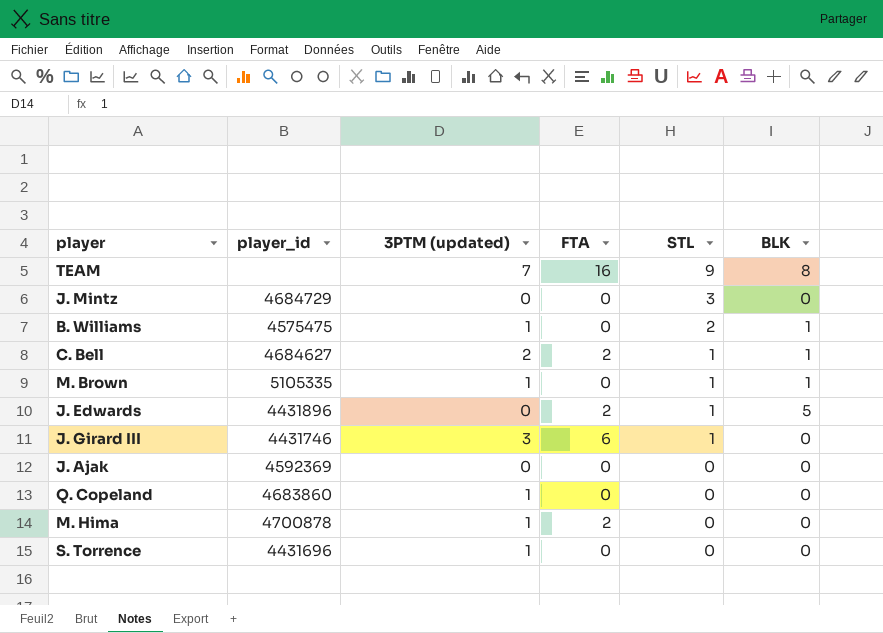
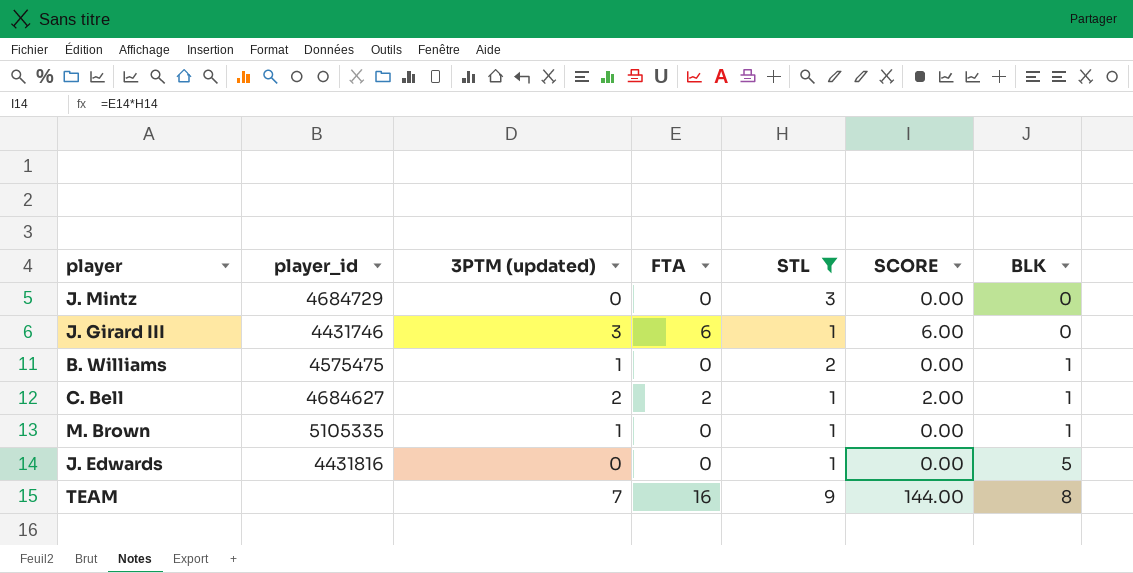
filter: none -> STL != 0
row order: STL descending -> BLK ascending
column SCORE | formula: none -> [FTA] * [STL]
J. Edwards | player_id: 4431896 -> 4431816
J. Edwards | FTA: 2 -> 0

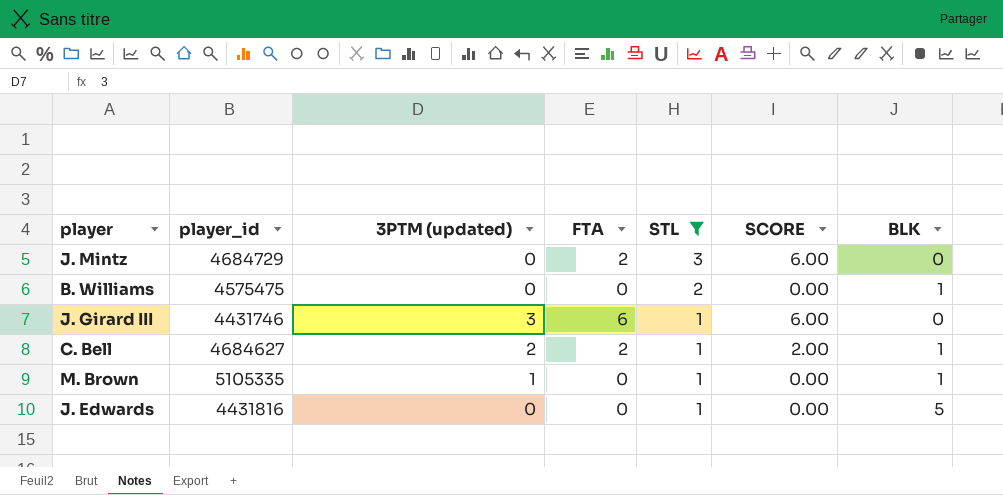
row order: BLK ascending -> STL descending
row TEAM: none | 7 | 16 | 9 | 144.00 | 8 -> none
J. Mintz | FTA: 0 -> 2
J. Mintz | SCORE: 0.00 -> 6.00
B. Williams | 3PTM (updated): 1 -> 0

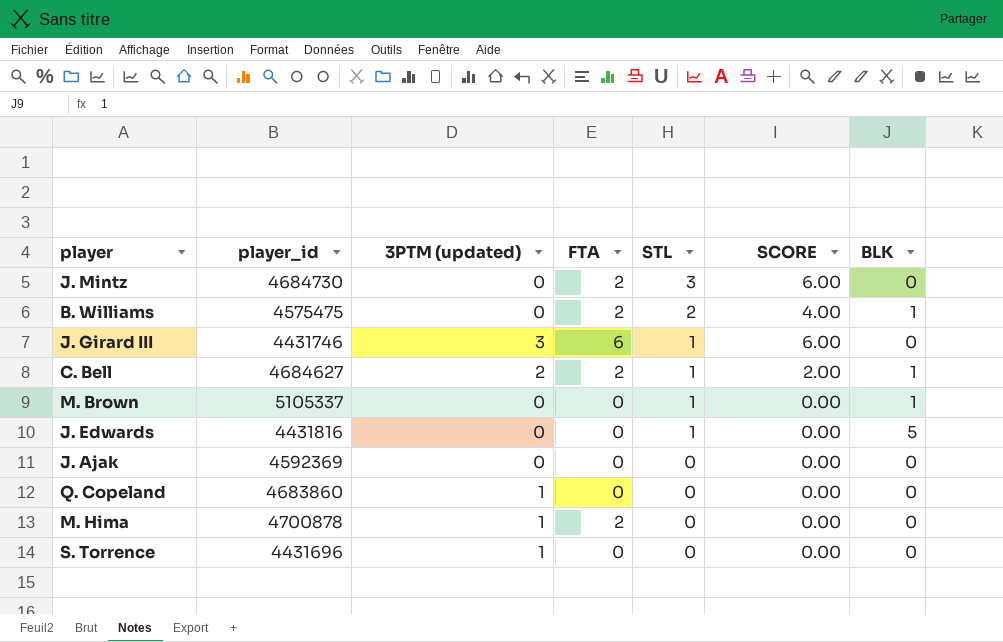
filter: STL != 0 -> none
J. Mintz | player_id: 4684729 -> 4684730
B. Williams | FTA: 0 -> 2
B. Williams | SCORE: 0.00 -> 4.00
M. Brown | player_id: 5105335 -> 5105337
M. Brown | 3PTM (updated): 1 -> 0

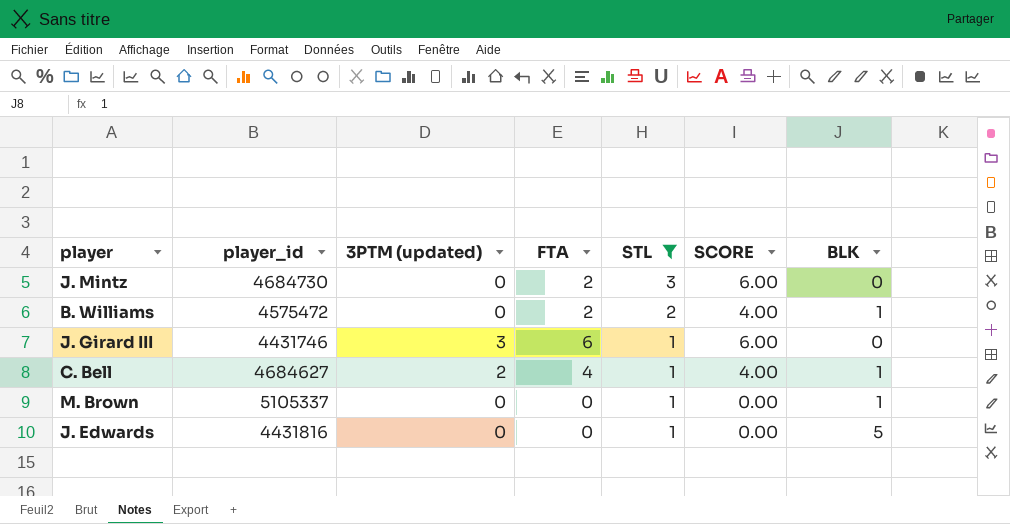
filter: none -> STL != 0
B. Williams | player_id: 4575475 -> 4575472
C. Bell | FTA: 2 -> 4
C. Bell | SCORE: 2.00 -> 4.00

